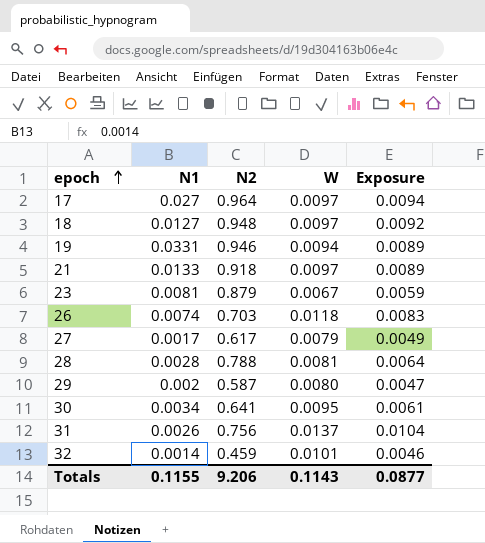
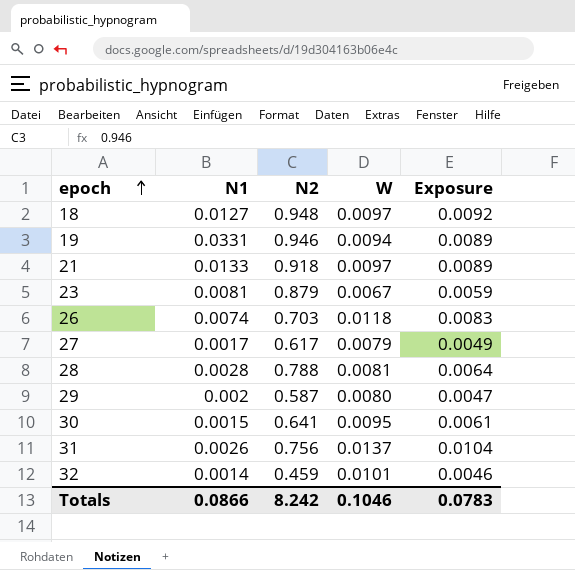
row 17: 0.027 | 0.964 | 0.0097 | 0.0094 -> none
30 | N1: 0.0034 -> 0.0015
Totals | N1: 0.1155 -> 0.0866
Totals | N2: 9.206 -> 8.242
Totals | W: 0.1143 -> 0.1046
Totals | Exposure: 0.0877 -> 0.0783

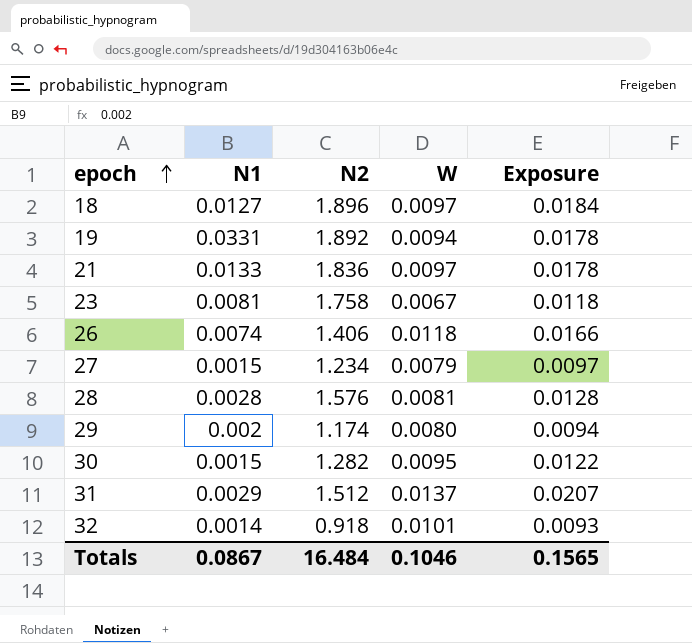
18 | N2: 0.948 -> 1.896
18 | Exposure: 0.0092 -> 0.0184
19 | N2: 0.946 -> 1.892
19 | Exposure: 0.0089 -> 0.0178
21 | N2: 0.918 -> 1.836
21 | Exposure: 0.0089 -> 0.0178
23 | N2: 0.879 -> 1.758
23 | Exposure: 0.0059 -> 0.0118
26 | N2: 0.703 -> 1.406
26 | Exposure: 0.0083 -> 0.0166
27 | N1: 0.0017 -> 0.0015
27 | N2: 0.617 -> 1.234
27 | Exposure: 0.0049 -> 0.0097
28 | N2: 0.788 -> 1.576
28 | Exposure: 0.0064 -> 0.0128
29 | N2: 0.587 -> 1.174
29 | Exposure: 0.0047 -> 0.0094
30 | N2: 0.641 -> 1.282
30 | Exposure: 0.0061 -> 0.0122
31 | N1: 0.0026 -> 0.0029
31 | N2: 0.756 -> 1.512
31 | Exposure: 0.0104 -> 0.0207
32 | N2: 0.459 -> 0.918
32 | Exposure: 0.0046 -> 0.0093
Totals | N1: 0.0866 -> 0.0867
Totals | N2: 8.242 -> 16.484
Totals | Exposure: 0.0783 -> 0.1565

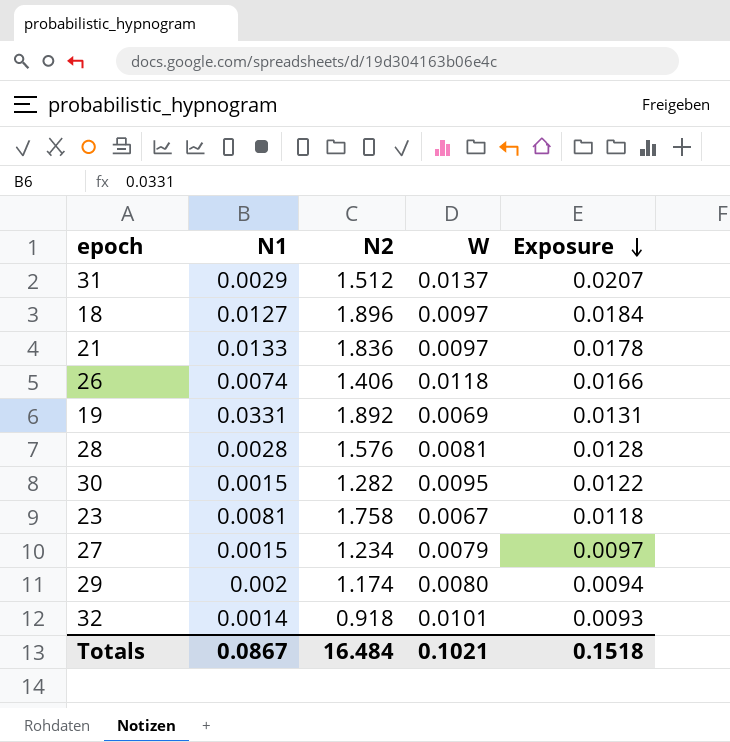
row order: epoch ascending -> Exposure descending
19 | W: 0.0094 -> 0.0069
19 | Exposure: 0.0178 -> 0.0131
Totals | W: 0.1046 -> 0.1021
Totals | Exposure: 0.1565 -> 0.1518

